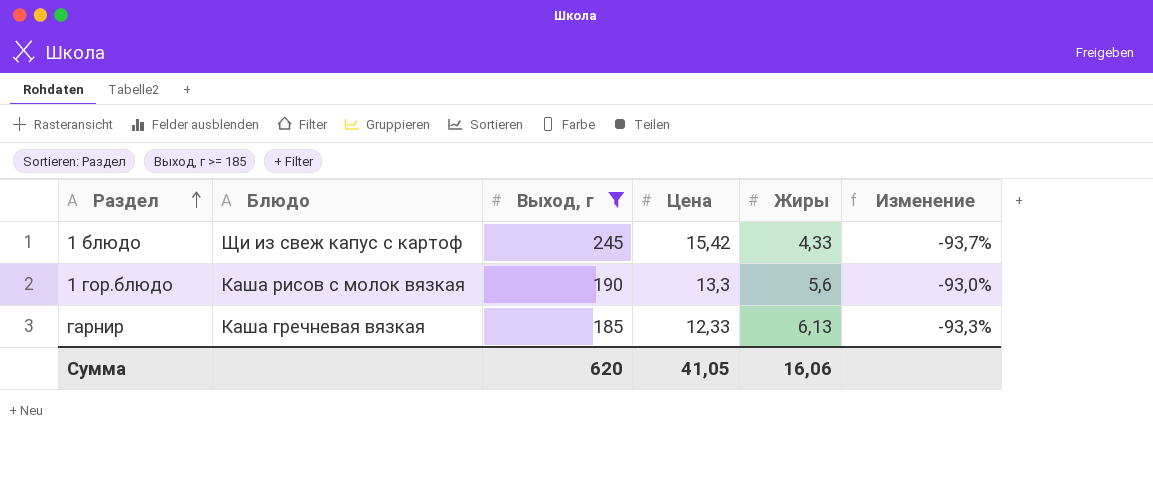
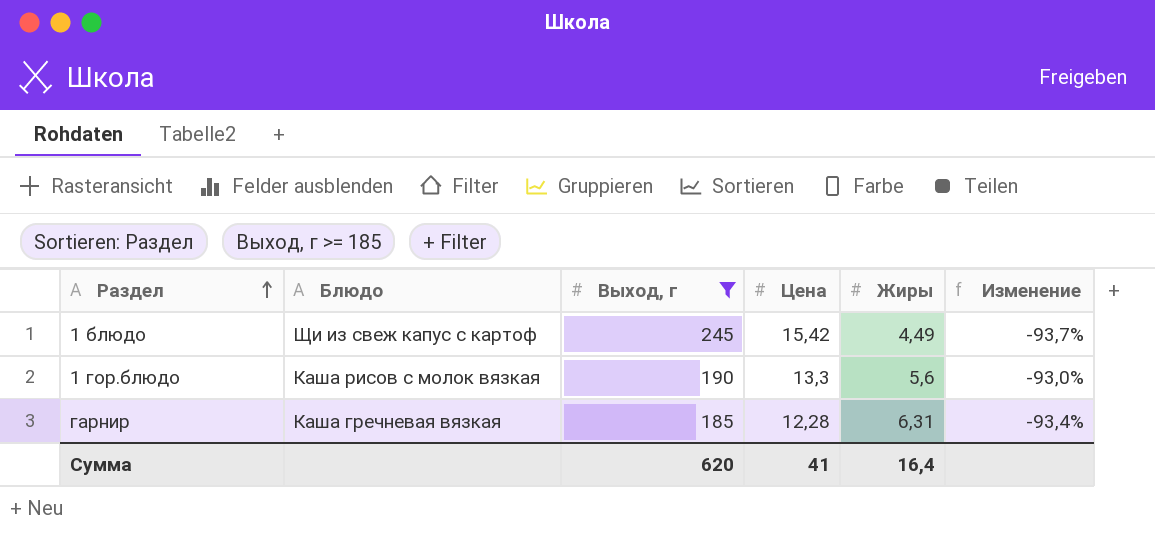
1 блюдо | Жиры: 4,33 -> 4,49
гарнир | Цена: 12,33 -> 12,28
гарнир | Жиры: 6,13 -> 6,31
гарнир | Изменение: -93,3% -> -93,4%
Сумма | Цена: 41,05 -> 41
Сумма | Жиры: 16,06 -> 16,4

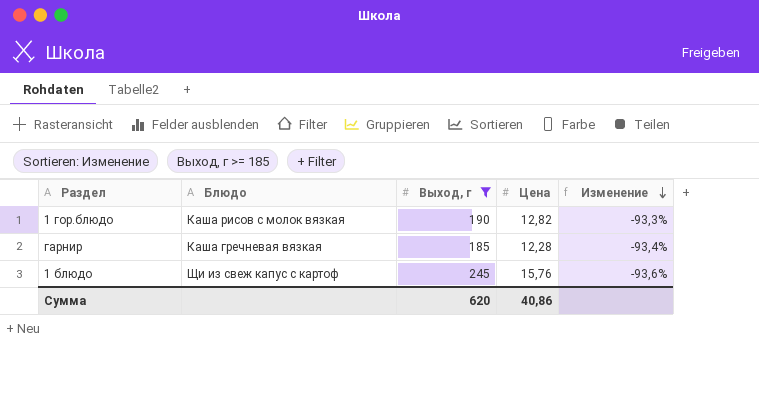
row order: Раздел ascending -> Изменение descending
column Жиры | position: 5 -> none
1 гор.блюдо | Цена: 13,3 -> 12,82
1 гор.блюдо | Изменение: -93,0% -> -93,3%
1 блюдо | Цена: 15,42 -> 15,76
1 блюдо | Изменение: -93,7% -> -93,6%
Сумма | Цена: 41 -> 40,86

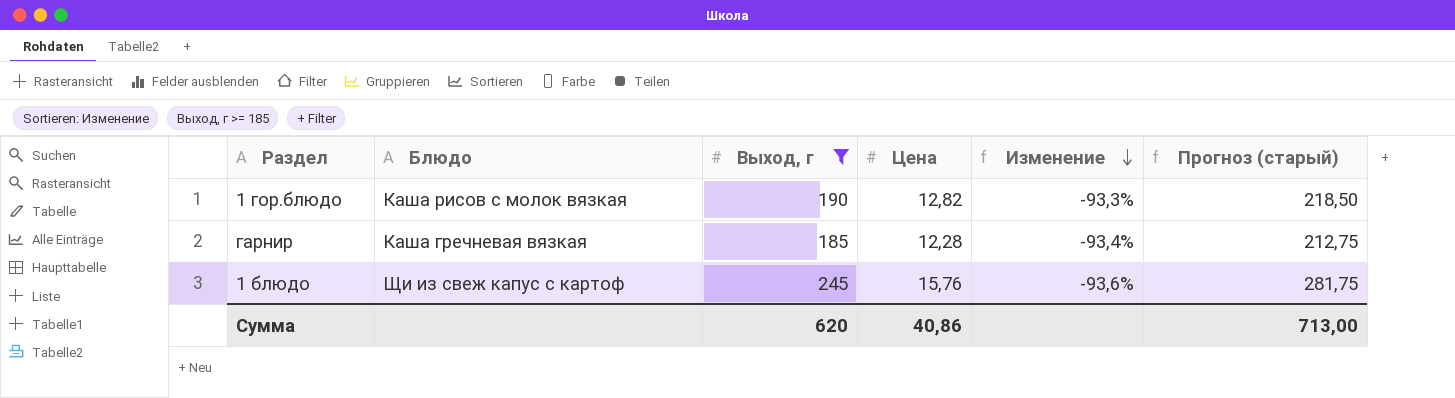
column Прогноз (старый) | formula: none -> [Выход, г] * 1,15

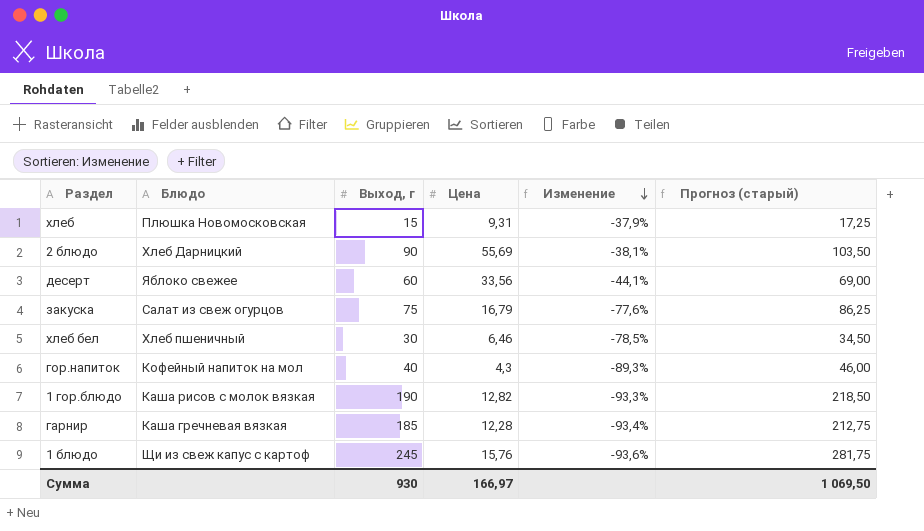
filter: Выход, г >= 185 -> none
Сумма | Выход, г: 620 -> 930
Сумма | Цена: 40,86 -> 166,97
Сумма | Прогноз (старый): 713,00 -> 1 069,50

